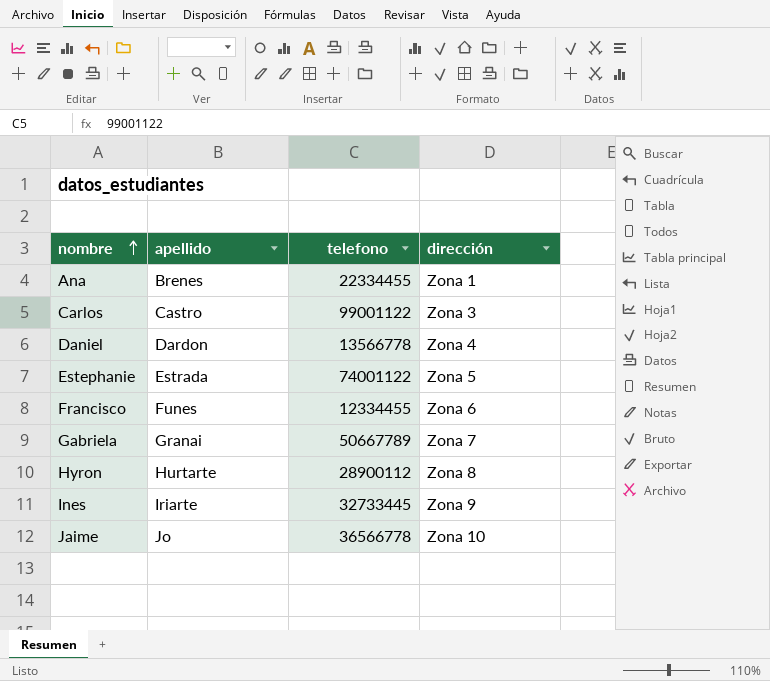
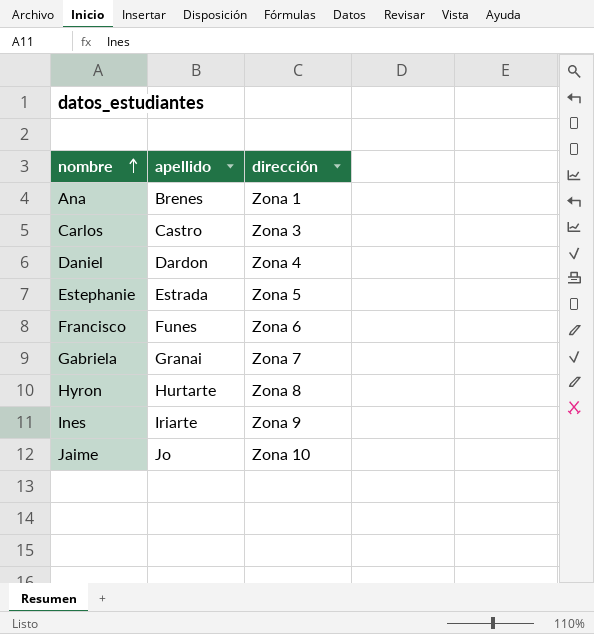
column telefono | position: 3 -> none

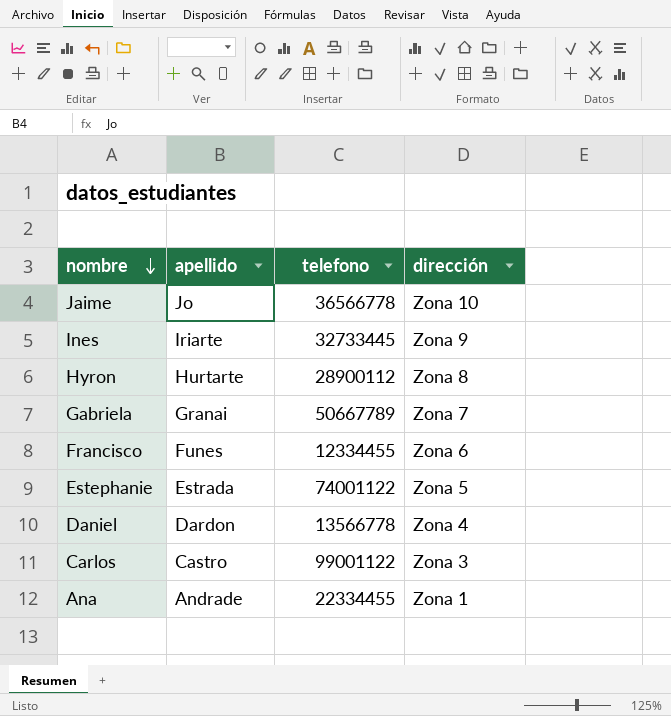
row order: nombre ascending -> nombre descending
column telefono | position: none -> 3
Ana | apellido: Brenes -> Andrade

